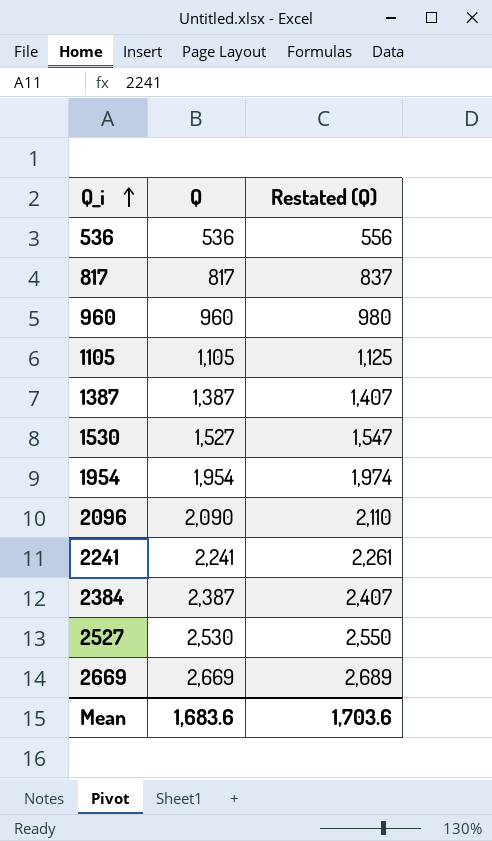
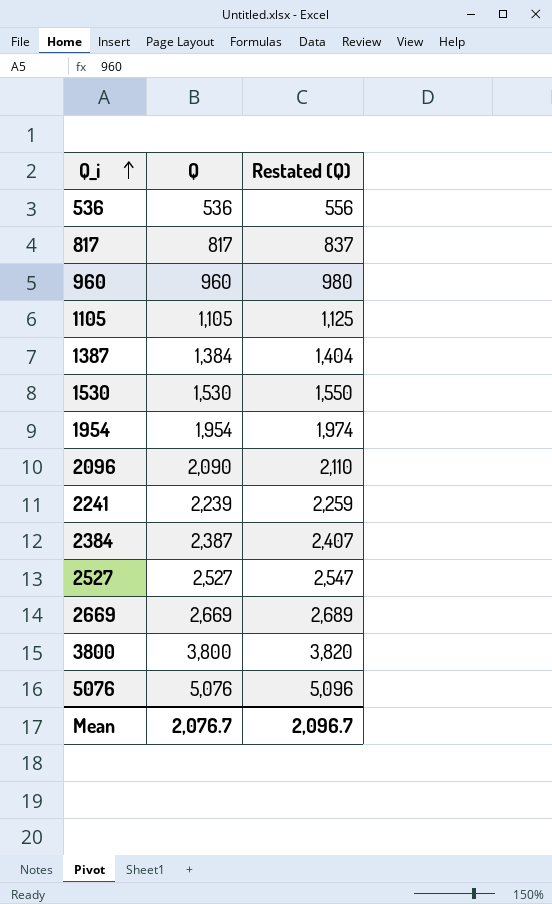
1387 | Q: 1,387 -> 1,384
1387 | Restated (Q): 1,407 -> 1,404
1530 | Q: 1,527 -> 1,530
1530 | Restated (Q): 1,547 -> 1,550
2241 | Q: 2,241 -> 2,239
2241 | Restated (Q): 2,261 -> 2,259
2527 | Q: 2,530 -> 2,527
2527 | Restated (Q): 2,550 -> 2,547
row 3800: none -> 3,800 | 3,820
row 5076: none -> 5,076 | 5,096
Mean | Q: 1,683.6 -> 2,076.7
Mean | Restated (Q): 1,703.6 -> 2,096.7

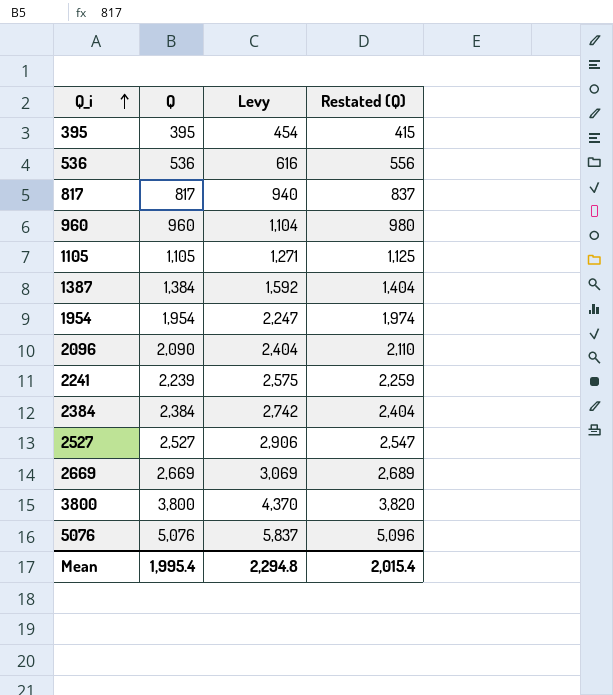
column Levy | formula: none -> [Q] * 1.15
row 1530: 1,530 | 1,550 -> none
row 395: none -> 395 | 454 | 415
2384 | Q: 2,387 -> 2,384
2384 | Restated (Q): 2,407 -> 2,404
Mean | Q: 2,076.7 -> 1,995.4
Mean | Restated (Q): 2,096.7 -> 2,015.4

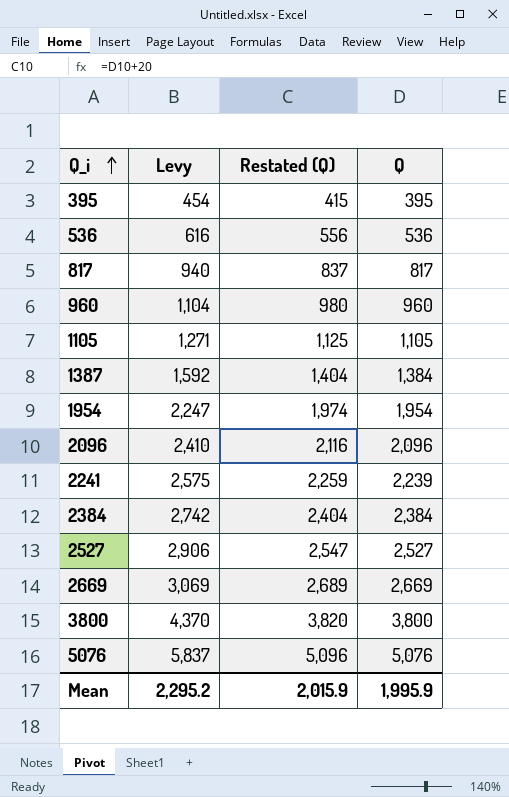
column Q | position: 2 -> 4
2096 | Levy: 2,404 -> 2,410
2096 | Restated (Q): 2,110 -> 2,116
2096 | Q: 2,090 -> 2,096
Mean | Levy: 2,294.8 -> 2,295.2
Mean | Restated (Q): 2,015.4 -> 2,015.9
Mean | Q: 1,995.4 -> 1,995.9

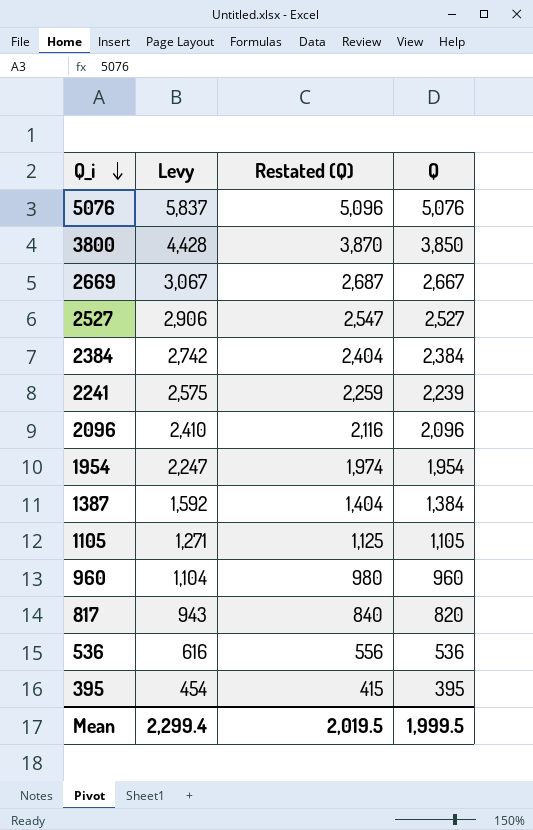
row order: Q_i ascending -> Q_i descending
3800 | Levy: 4,370 -> 4,428
3800 | Restated (Q): 3,820 -> 3,870
3800 | Q: 3,800 -> 3,850
2669 | Levy: 3,069 -> 3,067
2669 | Restated (Q): 2,689 -> 2,687
2669 | Q: 2,669 -> 2,667
817 | Levy: 940 -> 943
817 | Restated (Q): 837 -> 840
817 | Q: 817 -> 820
Mean | Levy: 2,295.2 -> 2,299.4
Mean | Restated (Q): 2,015.9 -> 2,019.5
Mean | Q: 1,995.9 -> 1,999.5

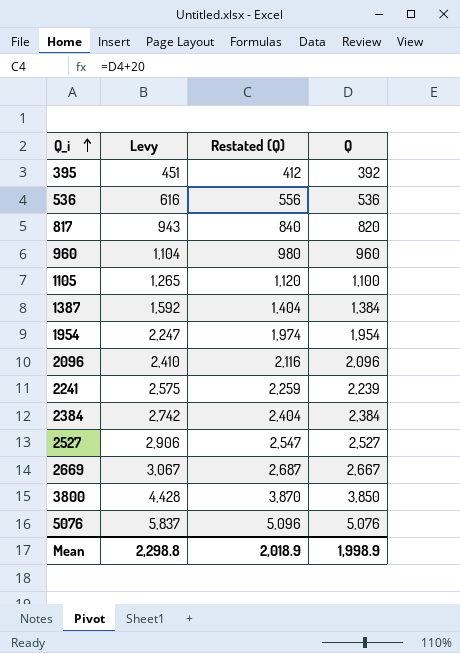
row order: Q_i descending -> Q_i ascending
395 | Levy: 454 -> 451
395 | Restated (Q): 415 -> 412
395 | Q: 395 -> 392
1105 | Levy: 1,271 -> 1,265
1105 | Restated (Q): 1,125 -> 1,120
1105 | Q: 1,105 -> 1,100
Mean | Levy: 2,299.4 -> 2,298.8
Mean | Restated (Q): 2,019.5 -> 2,018.9
Mean | Q: 1,999.5 -> 1,998.9

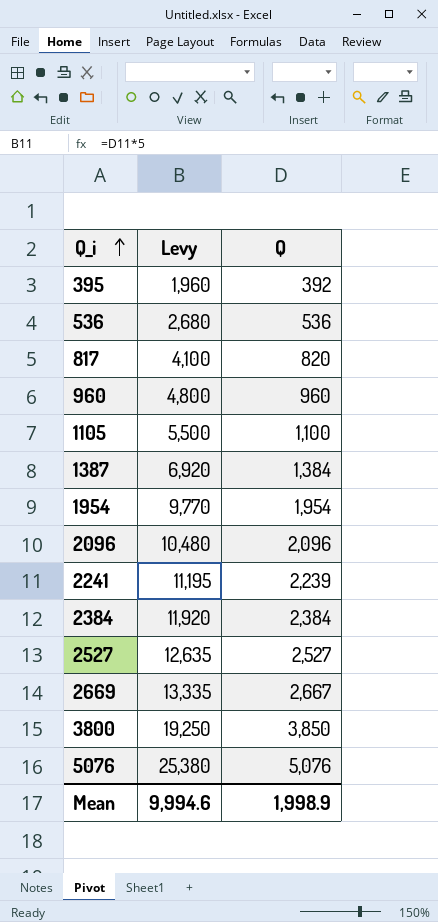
column Restated (Q) | formula: [Q] + 20 -> none
column Levy | formula: [Q] * 1.15 -> [Q] * 5
Mean | Levy: 2,298.8 -> 9,994.6

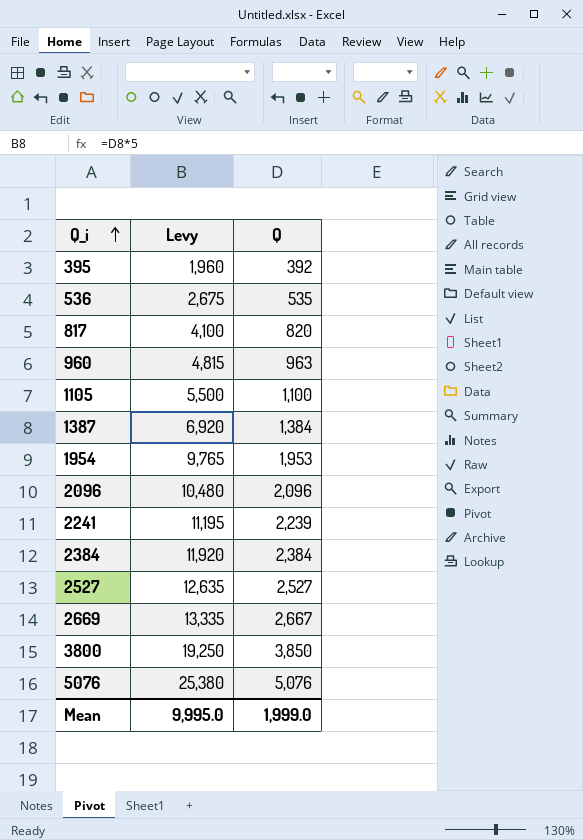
536 | Levy: 2,680 -> 2,675
536 | Q: 536 -> 535
960 | Levy: 4,800 -> 4,815
960 | Q: 960 -> 963
1954 | Levy: 9,770 -> 9,765
1954 | Q: 1,954 -> 1,953
Mean | Levy: 9,994.6 -> 9,995.0
Mean | Q: 1,998.9 -> 1,999.0

